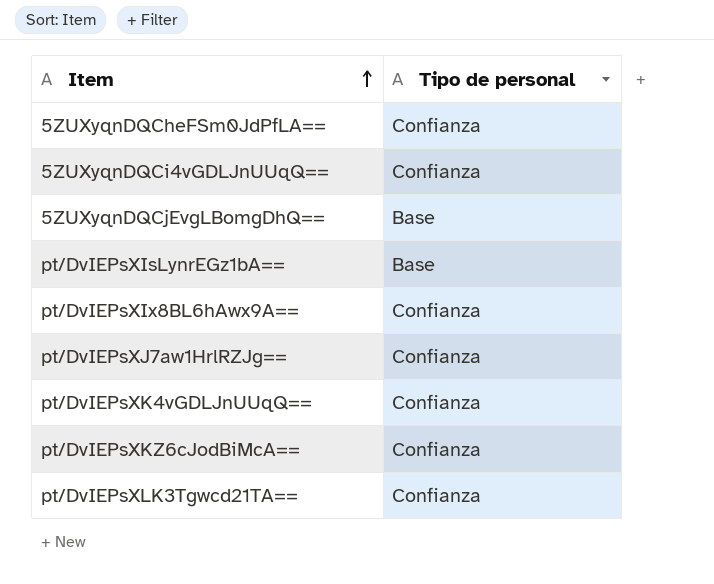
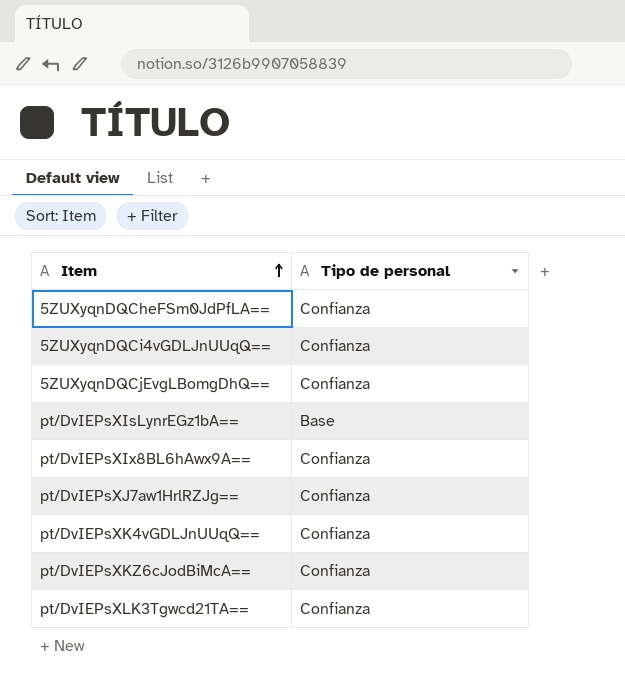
5ZUXyqnDQCjEvgLBomgDhQ== | Tipo de personal: Base -> Confianza

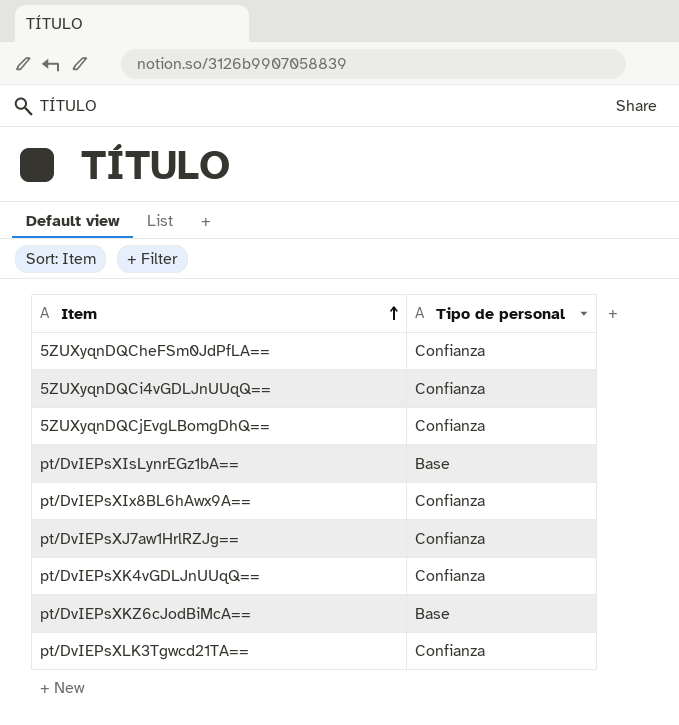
pt/DvIEPsXKZ6cJodBiMcA== | Tipo de personal: Confianza -> Base

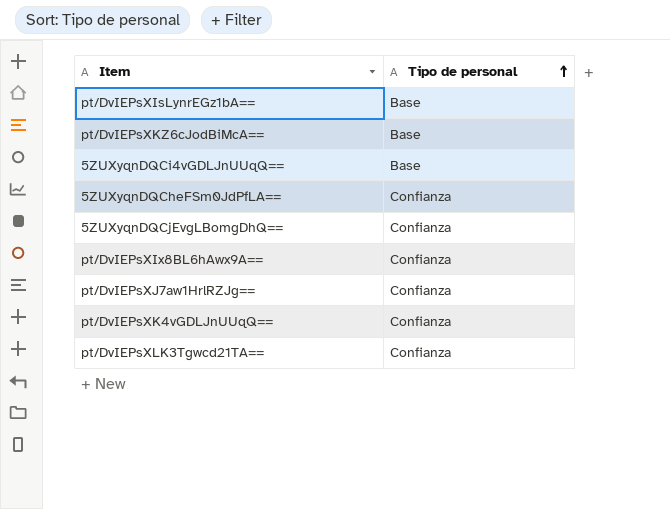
row order: Item ascending -> Tipo de personal ascending
5ZUXyqnDQCi4vGDLJnUUqQ== | Tipo de personal: Confianza -> Base

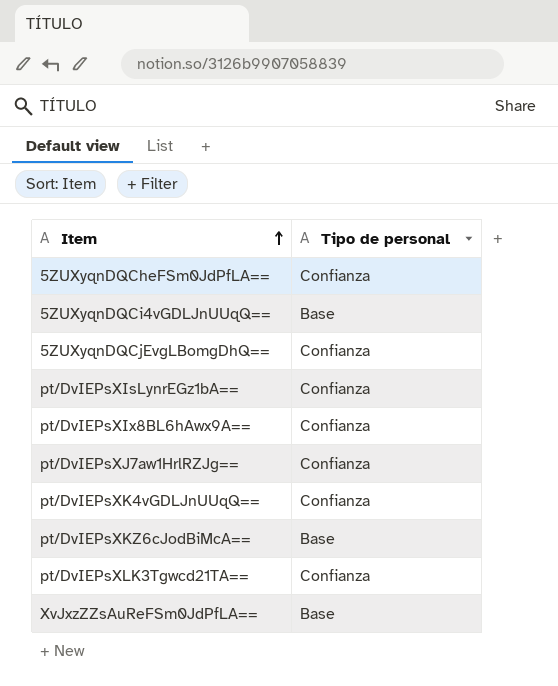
row order: Tipo de personal ascending -> Item ascending
pt/DvIEPsXIsLynrEGz1bA== | Tipo de personal: Base -> Confianza
row XvJxzZZsAuReFSm0JdPfLA==: none -> Base

